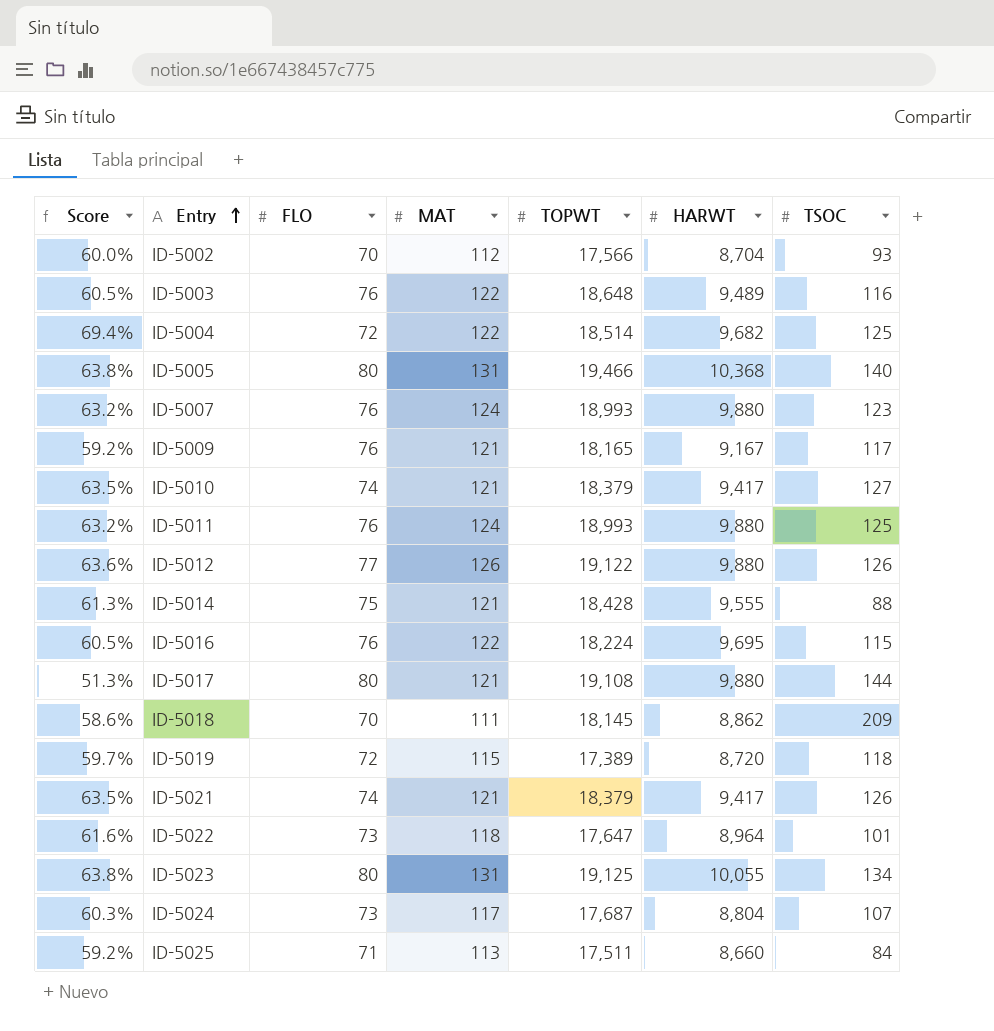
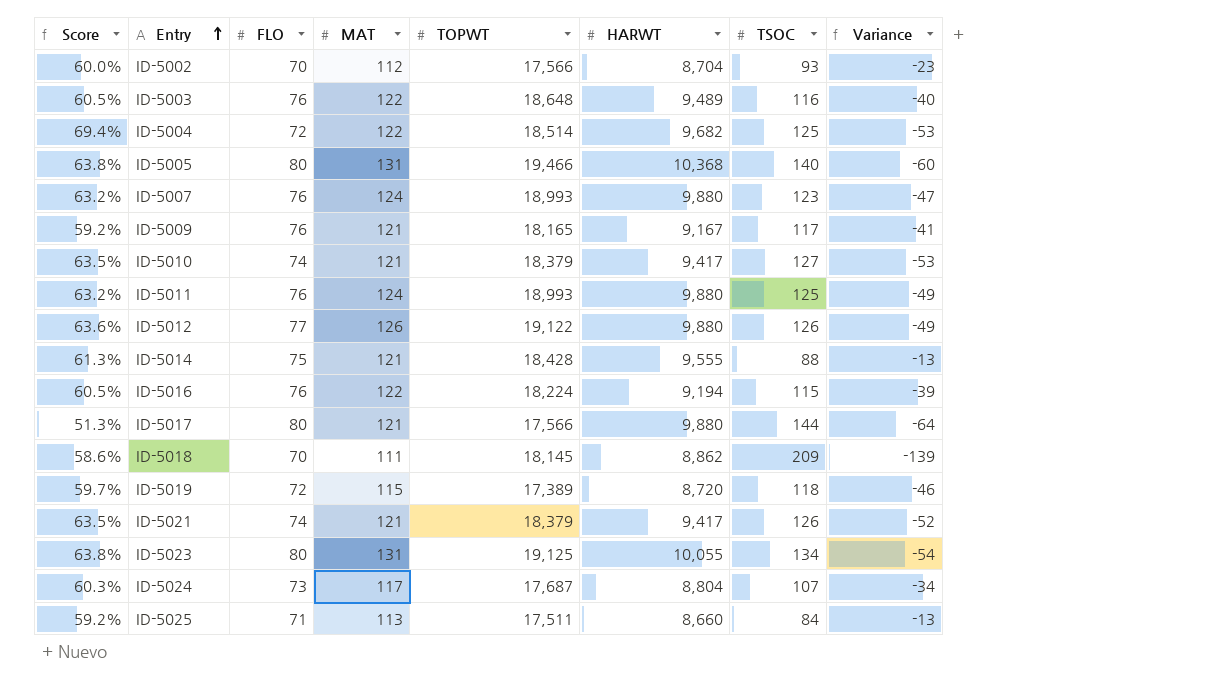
column Variance | formula: none -> [FLO] - [TSOC]
row ID-5022: 61.6% | 73 | 118 | 17,647 | 8,964 | 101 -> none
ID-5016 | HARWT: 9,695 -> 9,194
ID-5017 | TOPWT: 19,108 -> 17,566

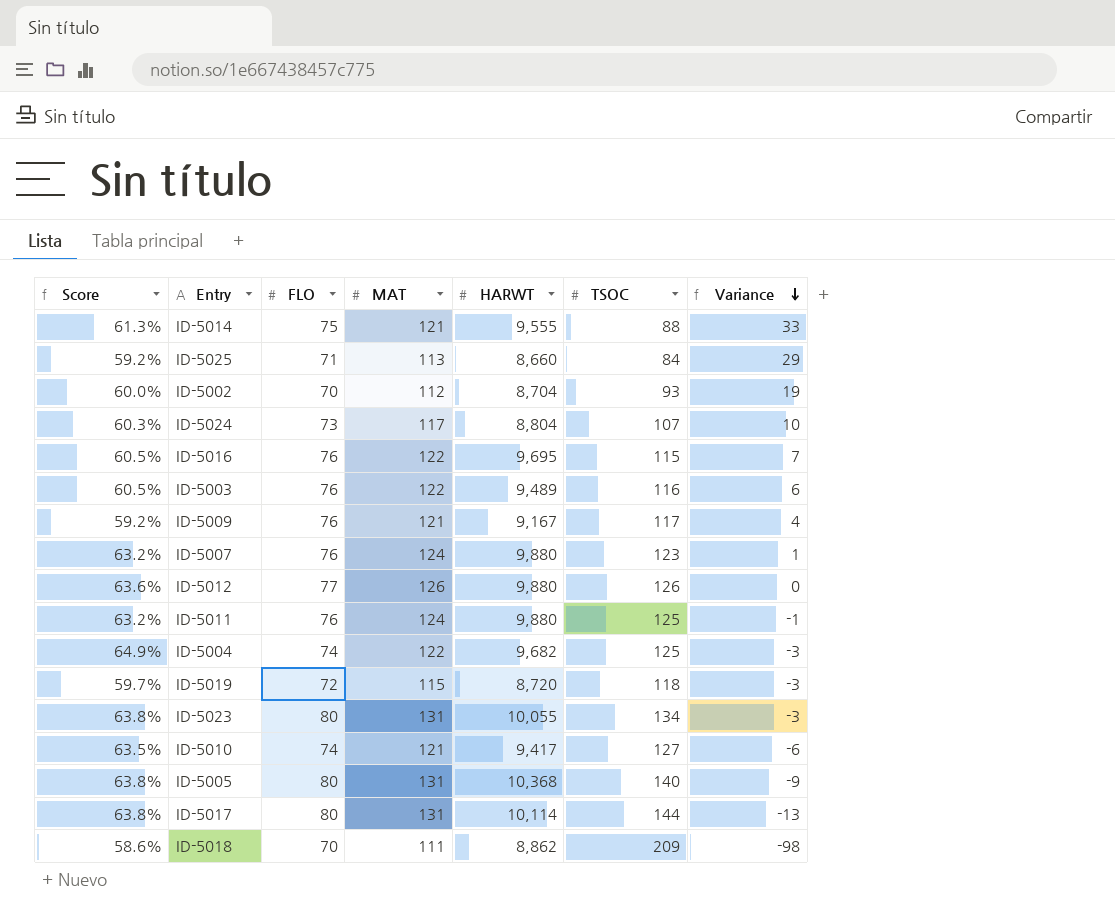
row order: Entry ascending -> Variance descending
column TOPWT | position: 5 -> none
column Variance | formula: [FLO] - [TSOC] -> [MAT] - [TSOC]
row ID-5021: 63.5% | 74 | 121 | 18,379 | 9,417 | 126 | -52 -> none
ID-5016 | HARWT: 9,194 -> 9,695
ID-5004 | Score: 69.4% -> 64.9%
ID-5004 | FLO: 72 -> 74
ID-5017 | Score: 51.3% -> 63.8%
ID-5017 | MAT: 121 -> 131
ID-5017 | HARWT: 9,880 -> 10,114

